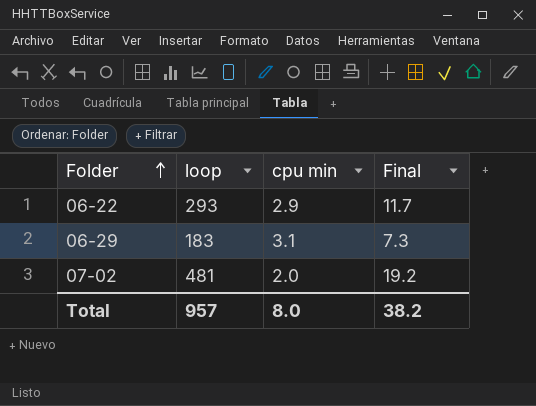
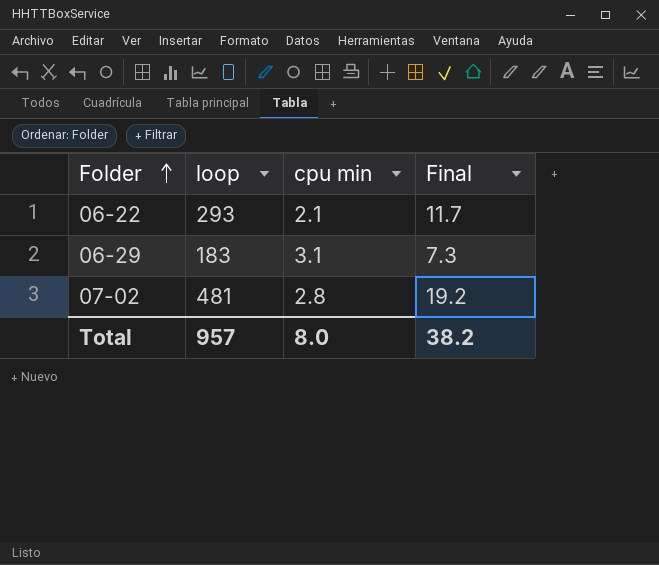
06-22 | cpu min: 2.9 -> 2.1
07-02 | cpu min: 2.0 -> 2.8

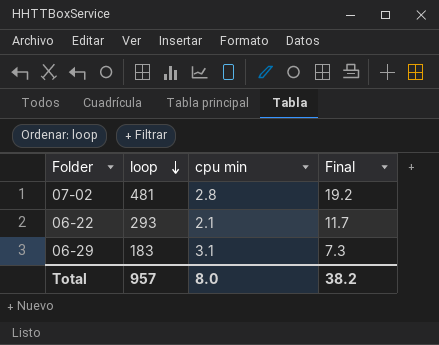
row order: Folder ascending -> loop descending

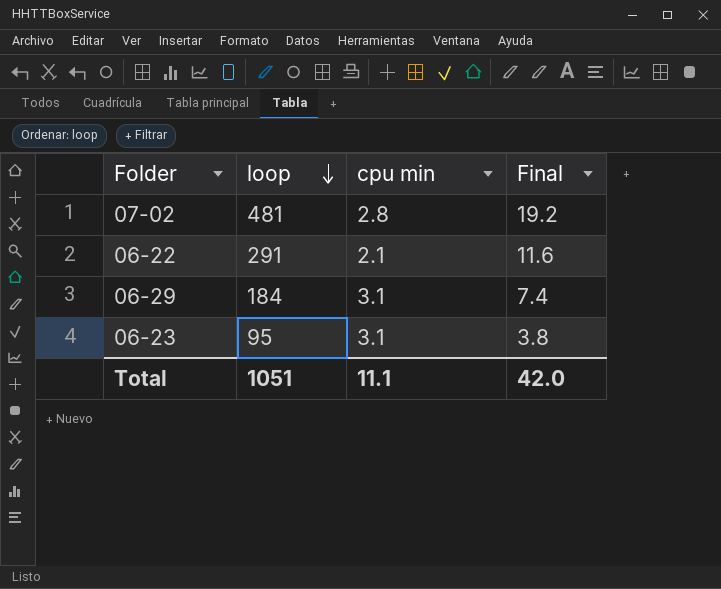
06-22 | loop: 293 -> 291
06-22 | Final: 11.7 -> 11.6
06-29 | loop: 183 -> 184
06-29 | Final: 7.3 -> 7.4
row 06-23: none -> 95 | 3.1 | 3.8
Total | loop: 957 -> 1051
Total | cpu min: 8.0 -> 11.1
Total | Final: 38.2 -> 42.0

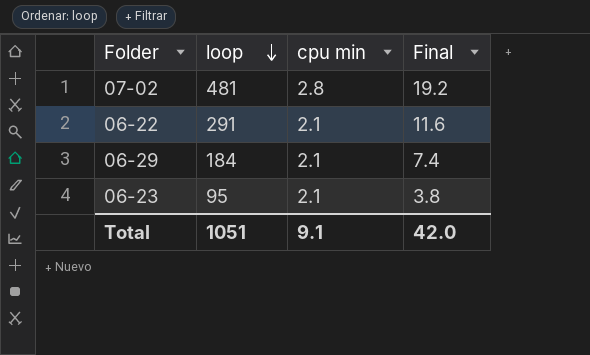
06-29 | cpu min: 3.1 -> 2.1
06-23 | cpu min: 3.1 -> 2.1
Total | cpu min: 11.1 -> 9.1

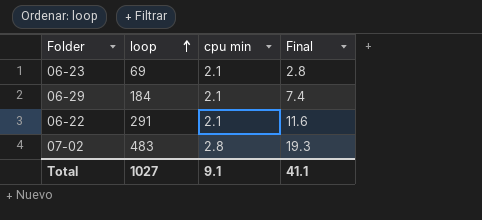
row order: loop descending -> loop ascending
06-23 | loop: 95 -> 69
06-23 | Final: 3.8 -> 2.8
07-02 | loop: 481 -> 483
07-02 | Final: 19.2 -> 19.3
Total | loop: 1051 -> 1027
Total | Final: 42.0 -> 41.1

